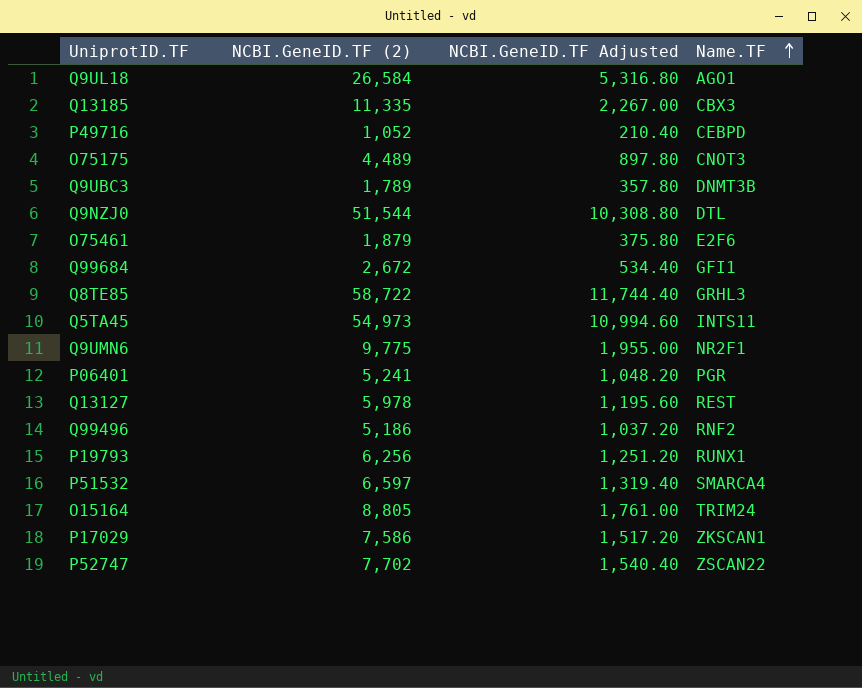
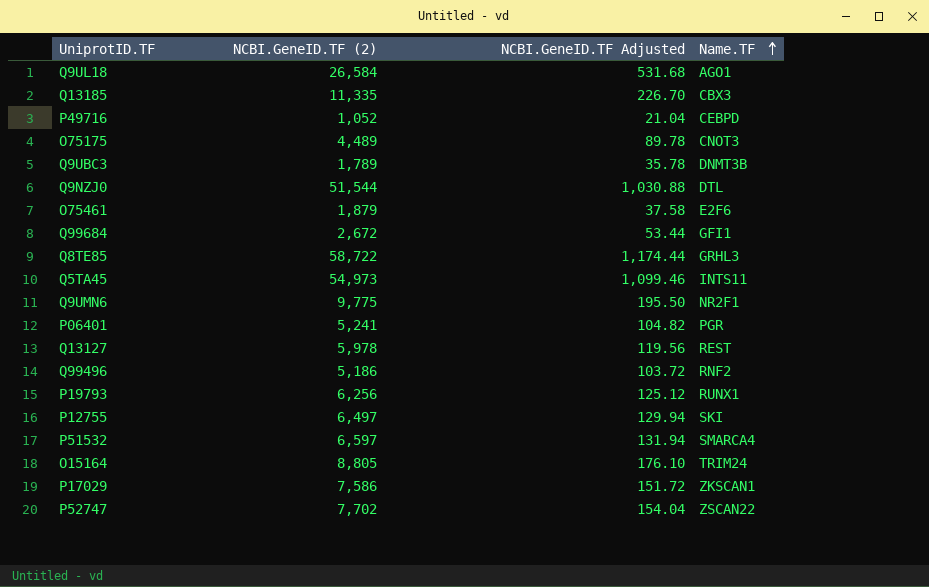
column NCBI.GeneID.TF Adjusted | formula: [NCBI.GeneID.TF (2)] * 0.2 -> [NCBI.GeneID.TF (2)] * 0.02
row P12755: none -> 6,497 | 129.94 | SKI

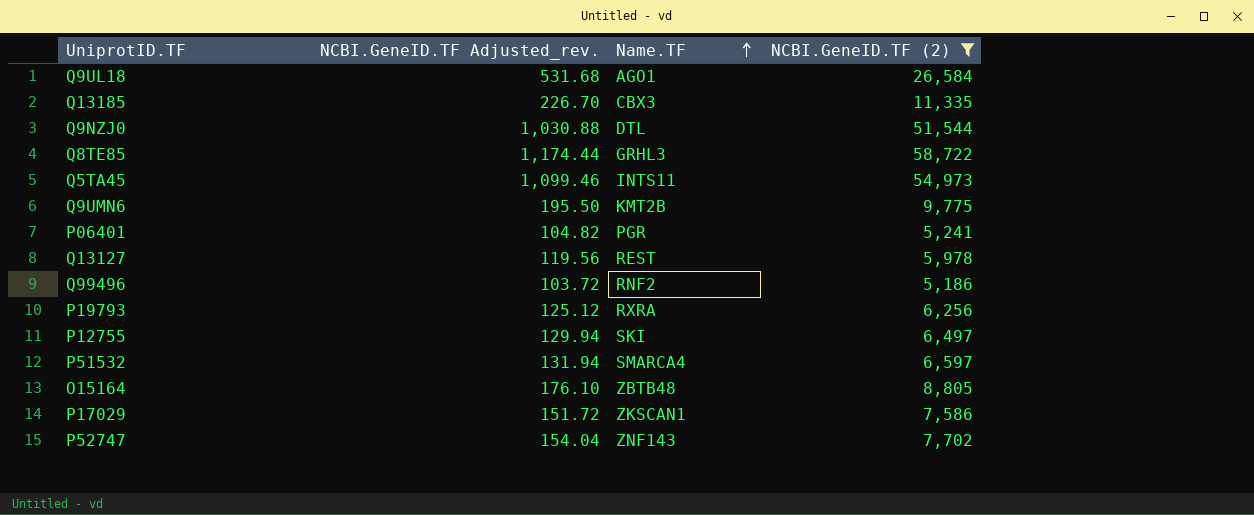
filter: none -> NCBI.GeneID.TF (2) >= 5,186
column name: NCBI.GeneID.TF Adjusted -> NCBI.GeneID.TF Adjusted_rev.
column NCBI.GeneID.TF (2) | position: 2 -> 4
Q9UMN6 | Name.TF: NR2F1 -> KMT2B
P19793 | Name.TF: RUNX1 -> RXRA
O15164 | Name.TF: TRIM24 -> ZBTB48
P52747 | Name.TF: ZSCAN22 -> ZNF143

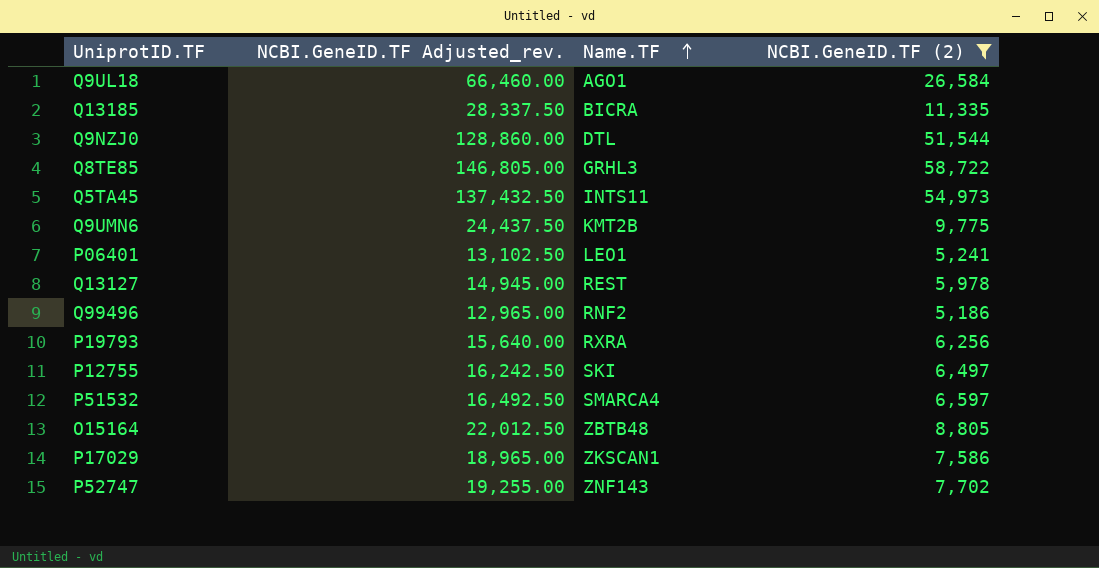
column NCBI.GeneID.TF Adjusted_rev. | formula: [NCBI.GeneID.TF (2)] * 0.02 -> [NCBI.GeneID.TF (2)] * 2.5
Q13185 | Name.TF: CBX3 -> BICRA
P06401 | Name.TF: PGR -> LEO1

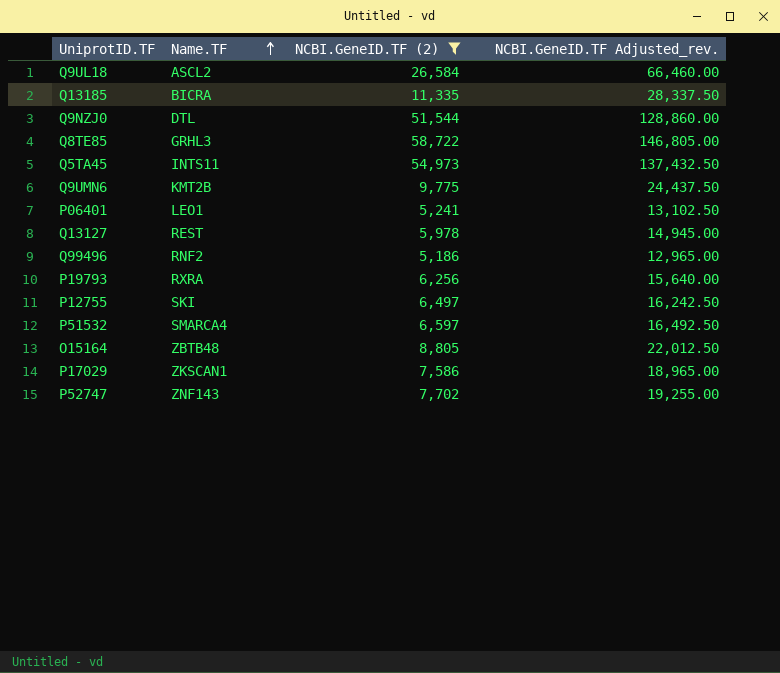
column NCBI.GeneID.TF Adjusted_rev. | position: 2 -> 4
Q9UL18 | Name.TF: AGO1 -> ASCL2

